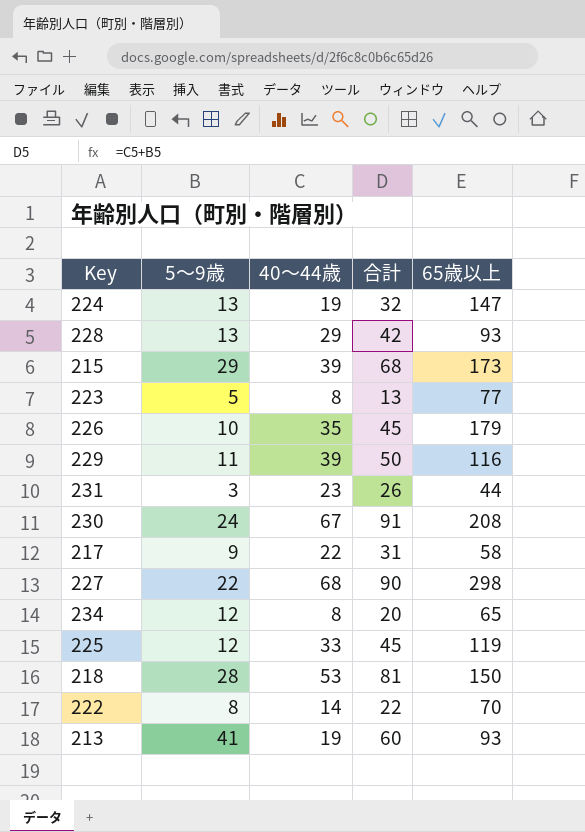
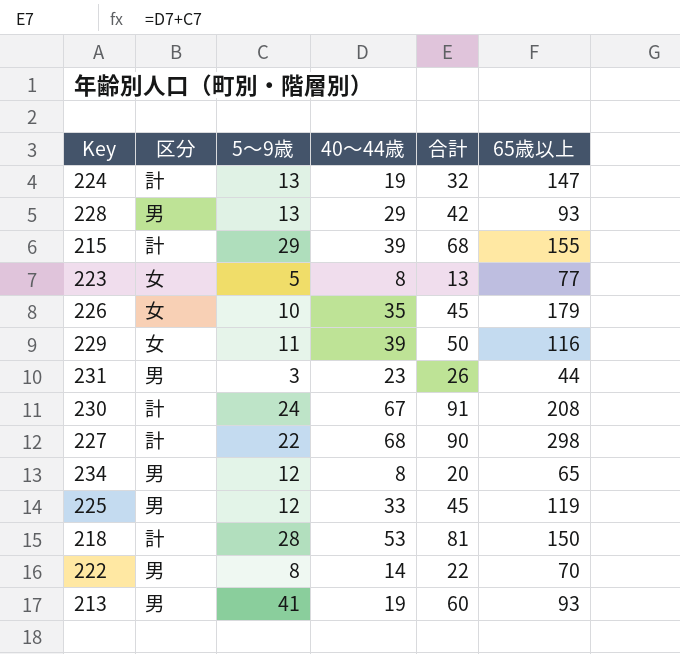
column 区分 | position: none -> 2
row 217: 9 | 22 | 31 | 58 -> none
215 | 65歳以上: 173 -> 155

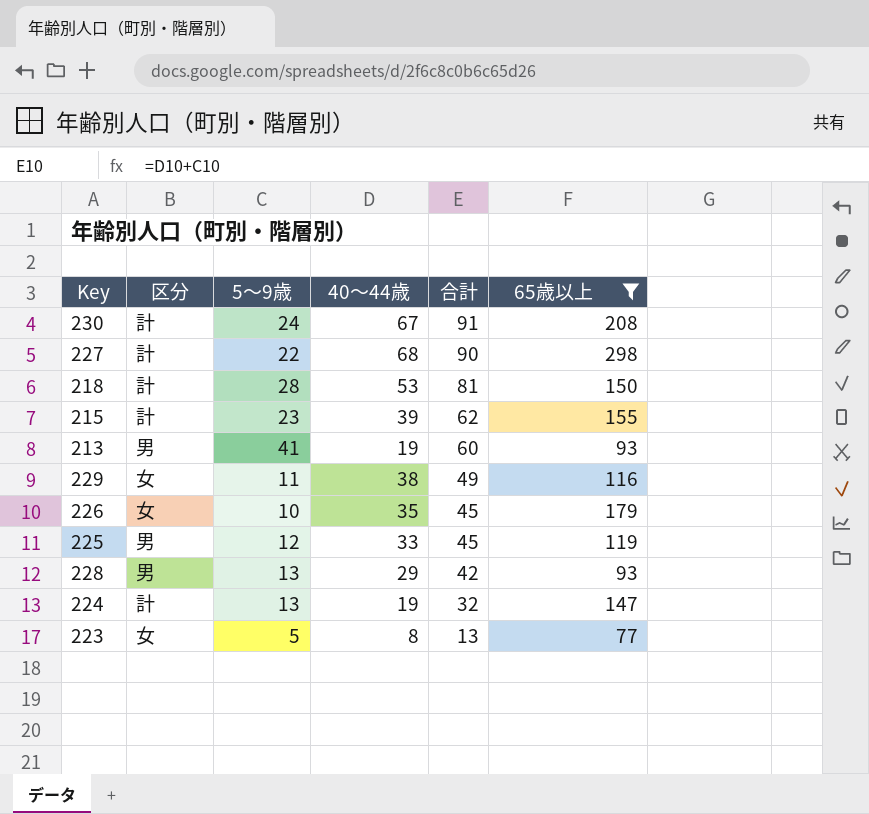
filter: none -> 65歳以上 >= 77
row order: none -> 合計 descending
215 | 5～9歳: 29 -> 23
215 | 合計: 68 -> 62
229 | 40～44歳: 39 -> 38
229 | 合計: 50 -> 49

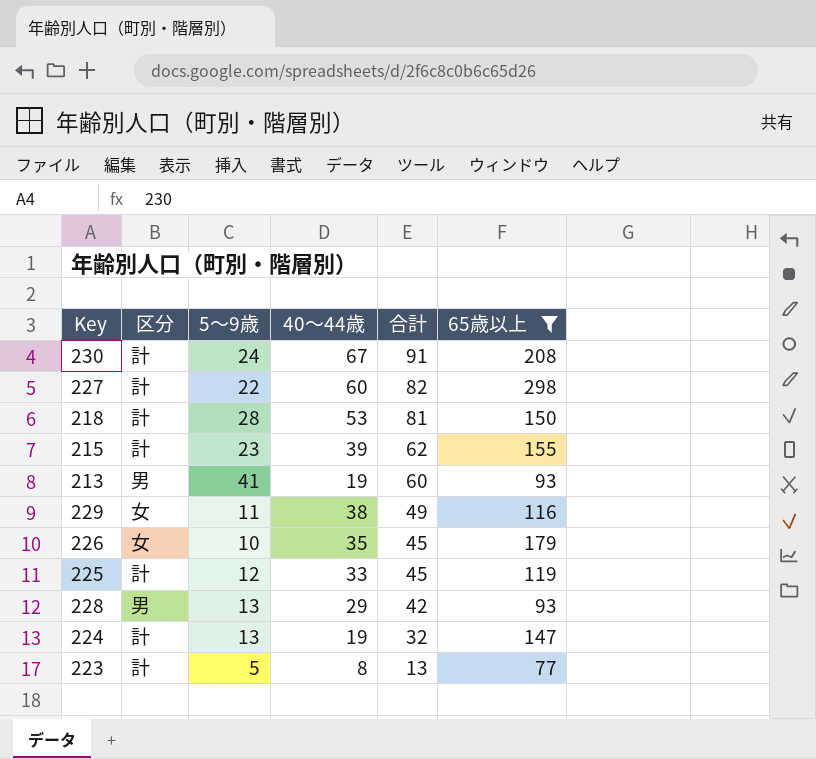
227 | 40～44歳: 68 -> 60
227 | 合計: 90 -> 82
225 | 区分: 男 -> 計
223 | 区分: 女 -> 計

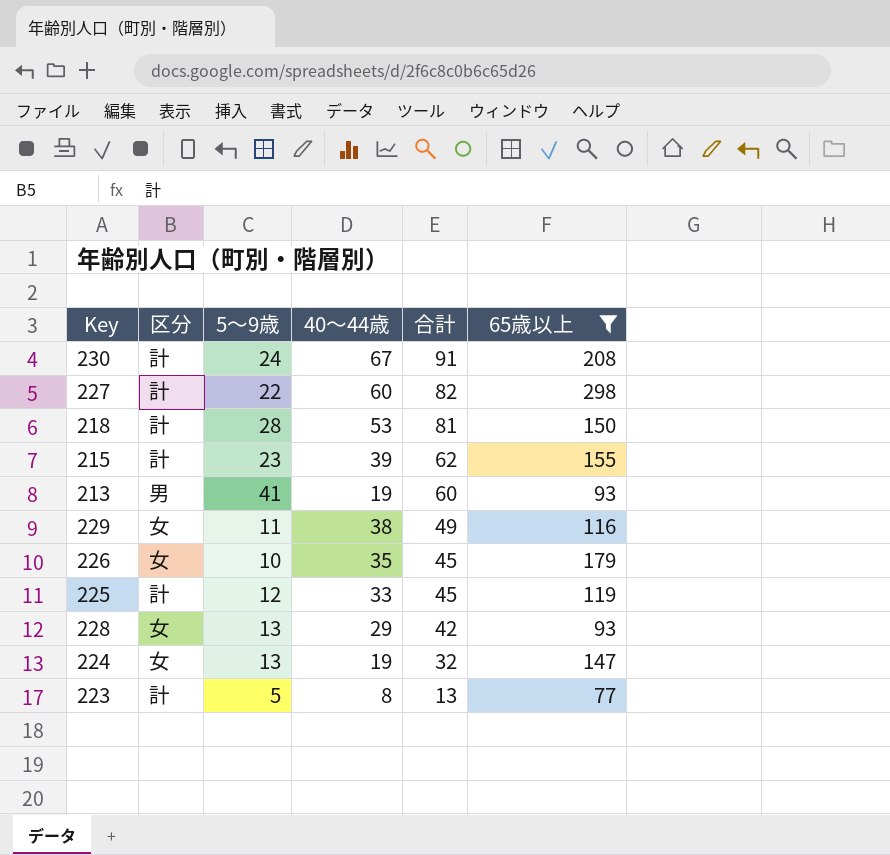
228 | 区分: 男 -> 女
224 | 区分: 計 -> 女

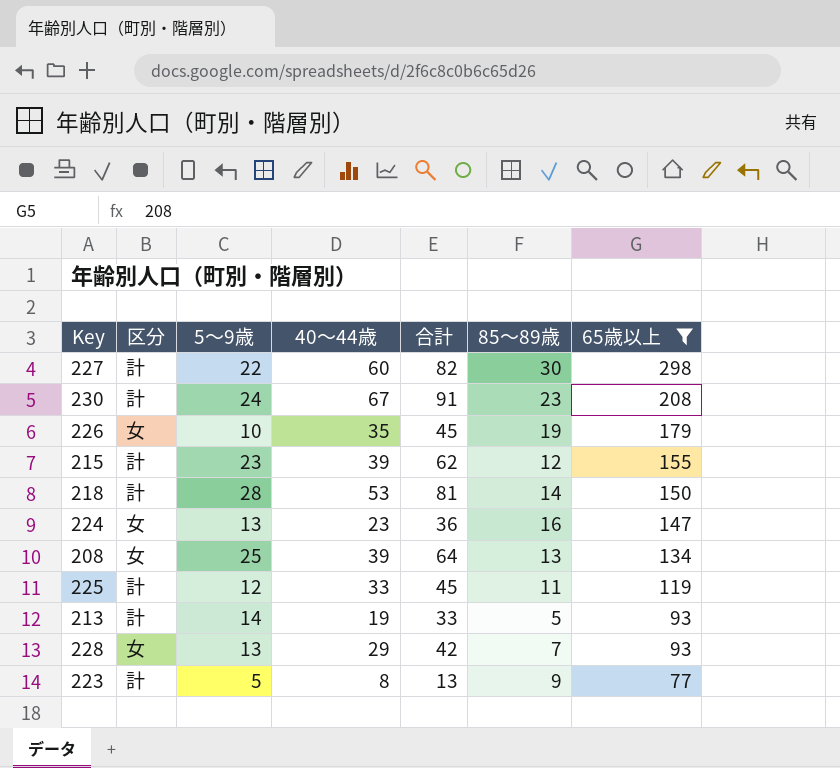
row order: 合計 descending -> 65歳以上 descending
column 85～89歳 | position: none -> 6
row 229: 女 | 11 | 38 | 49 | 116 -> none
224 | 40～44歳: 19 -> 23
224 | 合計: 32 -> 36
row 208: none -> 女 | 25 | 39 | 64 | 13 | 134
213 | 区分: 男 -> 計
213 | 5～9歳: 41 -> 14
213 | 合計: 60 -> 33

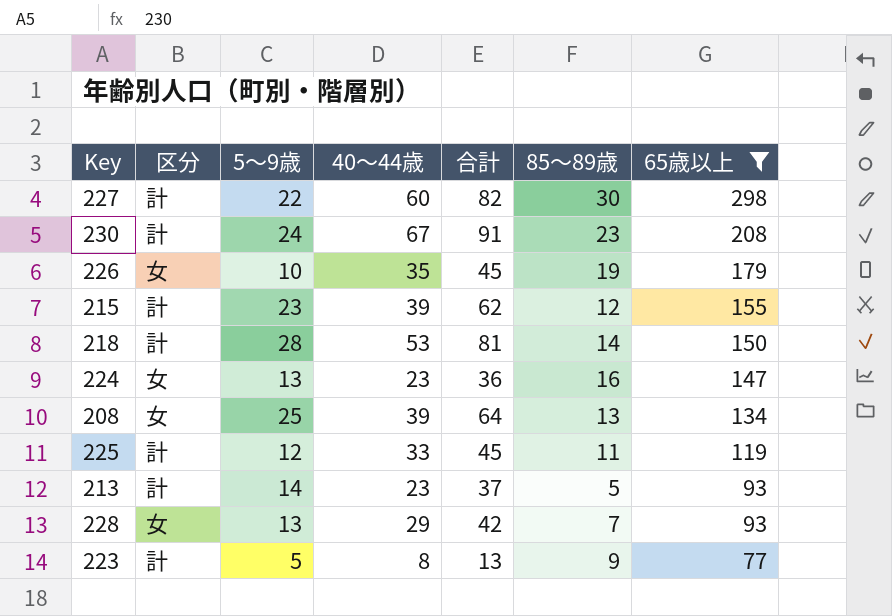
213 | 40～44歳: 19 -> 23
213 | 合計: 33 -> 37

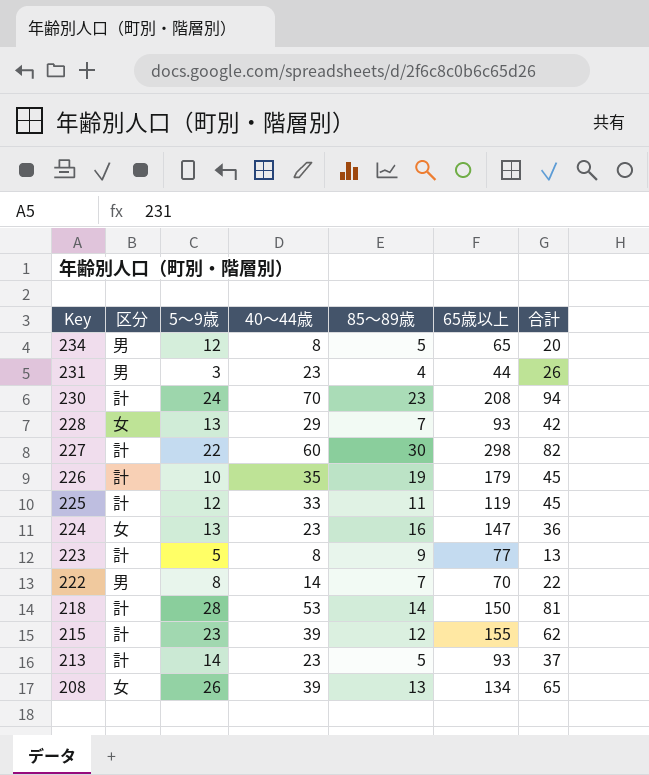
filter: 65歳以上 >= 77 -> none
row order: 65歳以上 descending -> Key descending
column 合計 | position: 5 -> 7
230 | 40～44歳: 67 -> 70
230 | 合計: 91 -> 94
226 | 区分: 女 -> 計
208 | 5～9歳: 25 -> 26
208 | 合計: 64 -> 65

